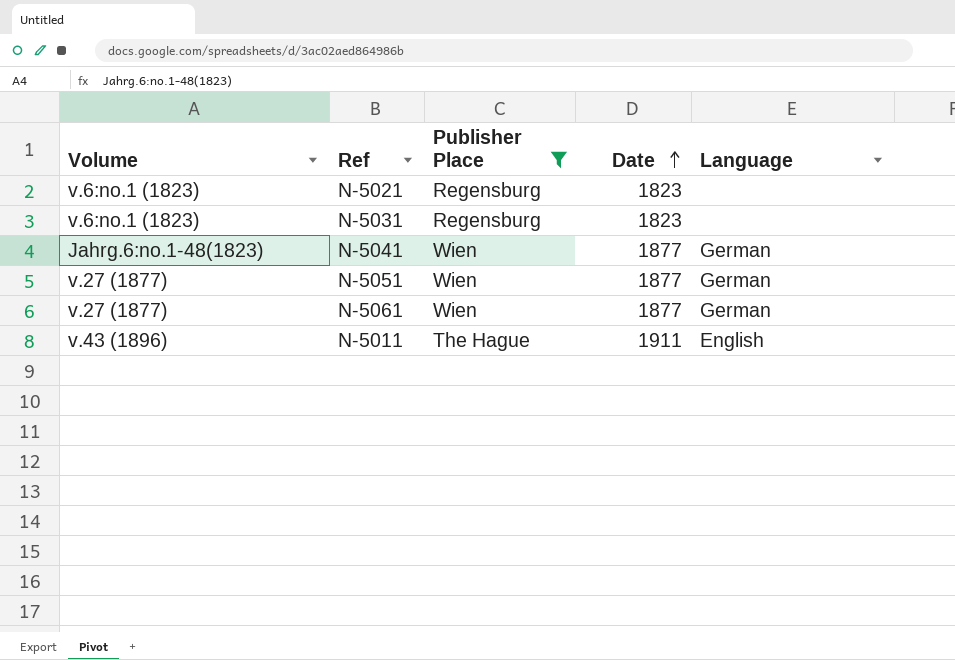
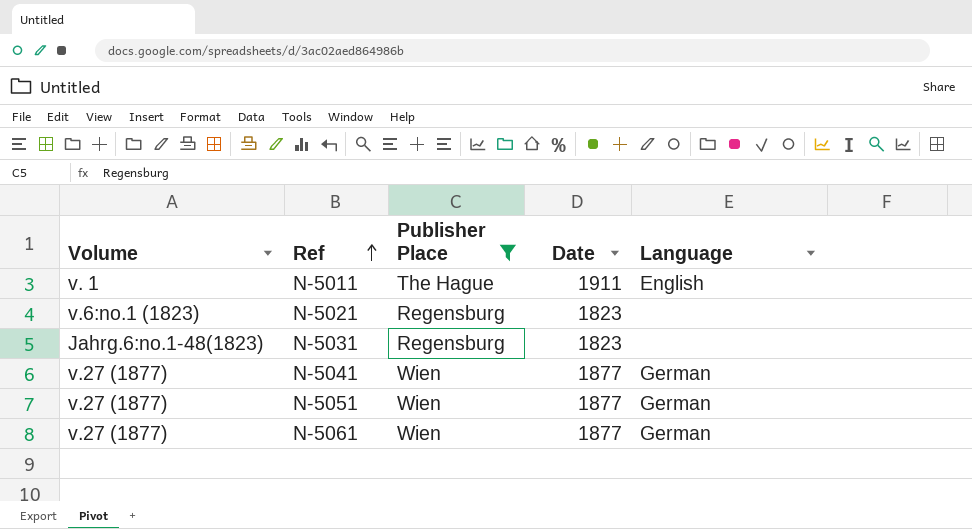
row order: Date ascending -> Ref ascending
N-5011 | Volume: v.43 (1896) -> v. 1
N-5031 | Volume: v.6:no.1 (1823) -> Jahrg.6:no.1-48(1823)
N-5041 | Volume: Jahrg.6:no.1-48(1823) -> v.27 (1877)

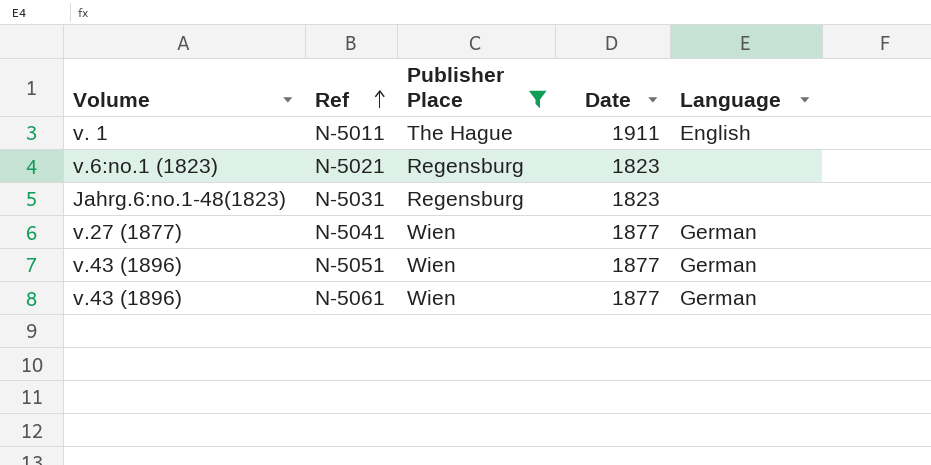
N-5051 | Volume: v.27 (1877) -> v.43 (1896)
N-5061 | Volume: v.27 (1877) -> v.43 (1896)

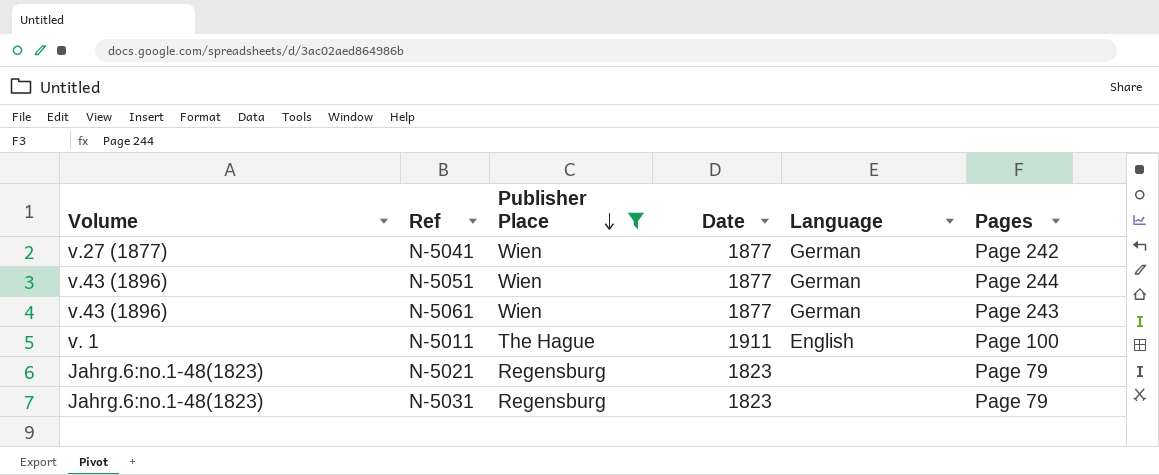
row order: Ref ascending -> Publisher Place descending
column Pages | position: none -> 6
N-5021 | Volume: v.6:no.1 (1823) -> Jahrg.6:no.1-48(1823)

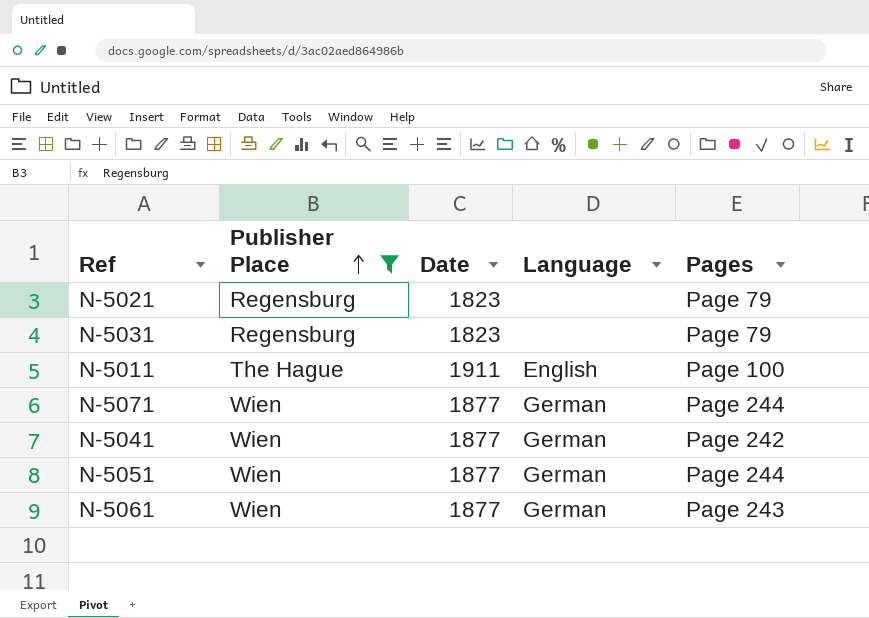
row order: Publisher Place descending -> Publisher Place ascending
column Volume | position: 1 -> none
row N-5071: none -> Wien | 1877 | German | Page 244

